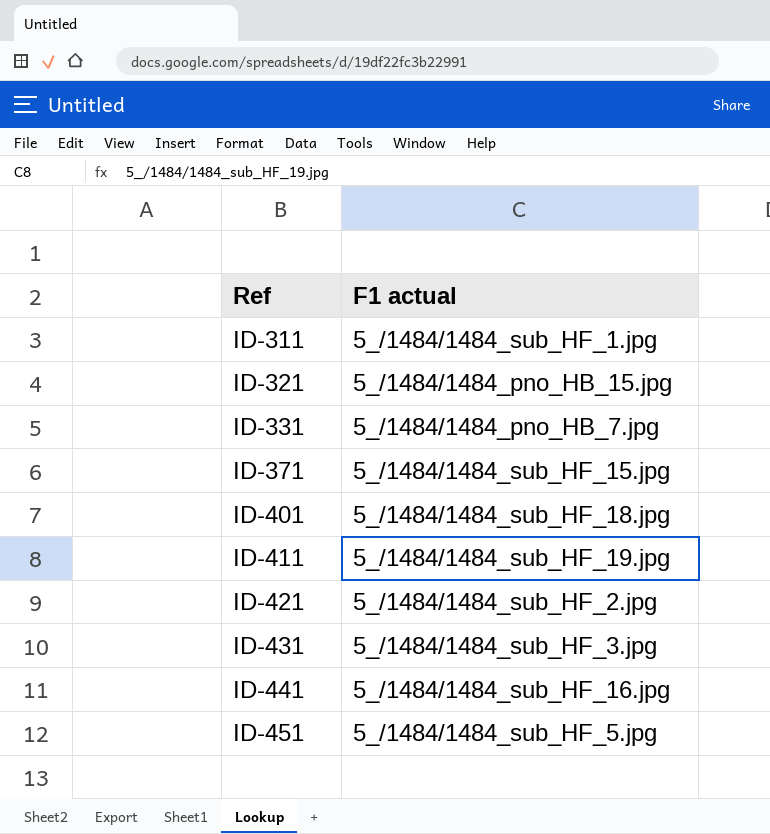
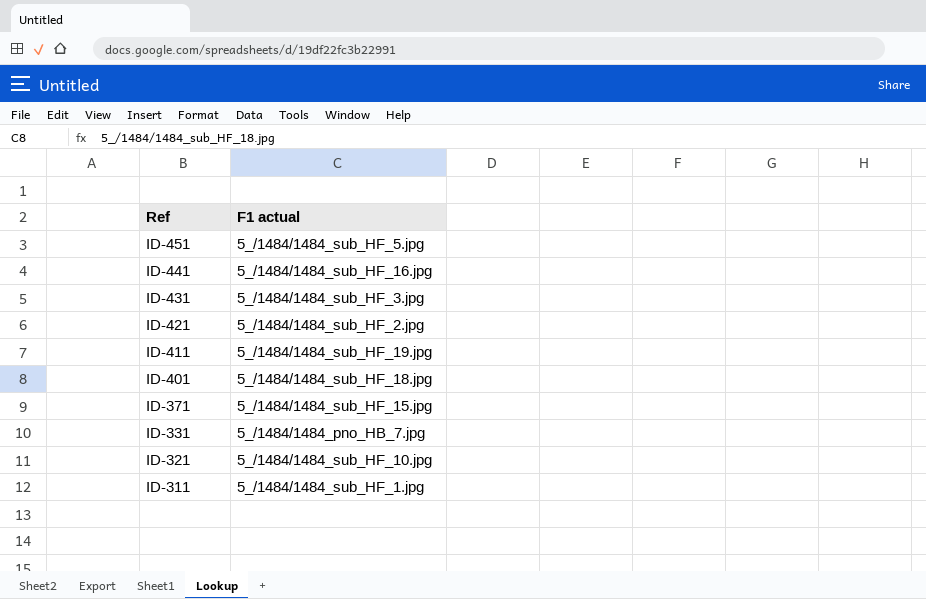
row order: Ref ascending -> Ref descending
ID-321 | F1 actual: 5_/1484/1484_pno_HB_15.jpg -> 5_/1484/1484_sub_HF_10.jpg

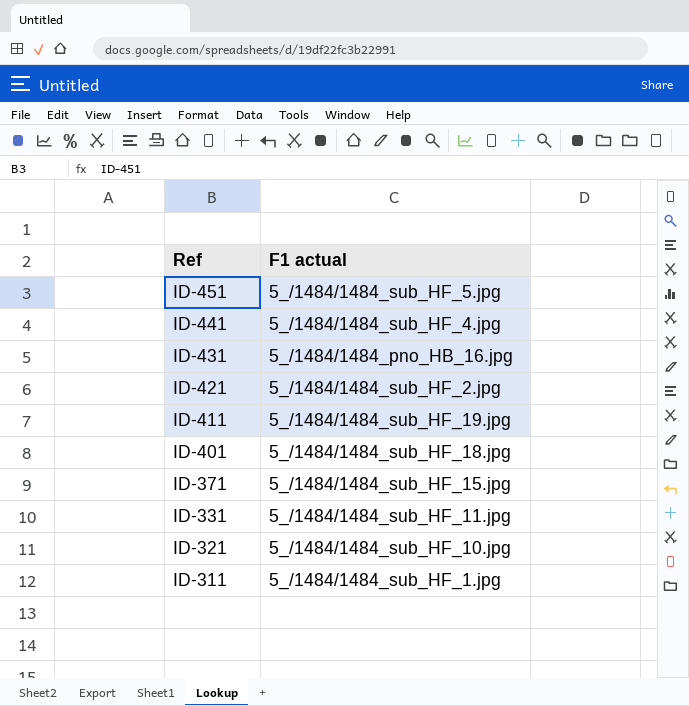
ID-441 | F1 actual: 5_/1484/1484_sub_HF_16.jpg -> 5_/1484/1484_sub_HF_4.jpg
ID-431 | F1 actual: 5_/1484/1484_sub_HF_3.jpg -> 5_/1484/1484_pno_HB_16.jpg
ID-331 | F1 actual: 5_/1484/1484_pno_HB_7.jpg -> 5_/1484/1484_sub_HF_11.jpg

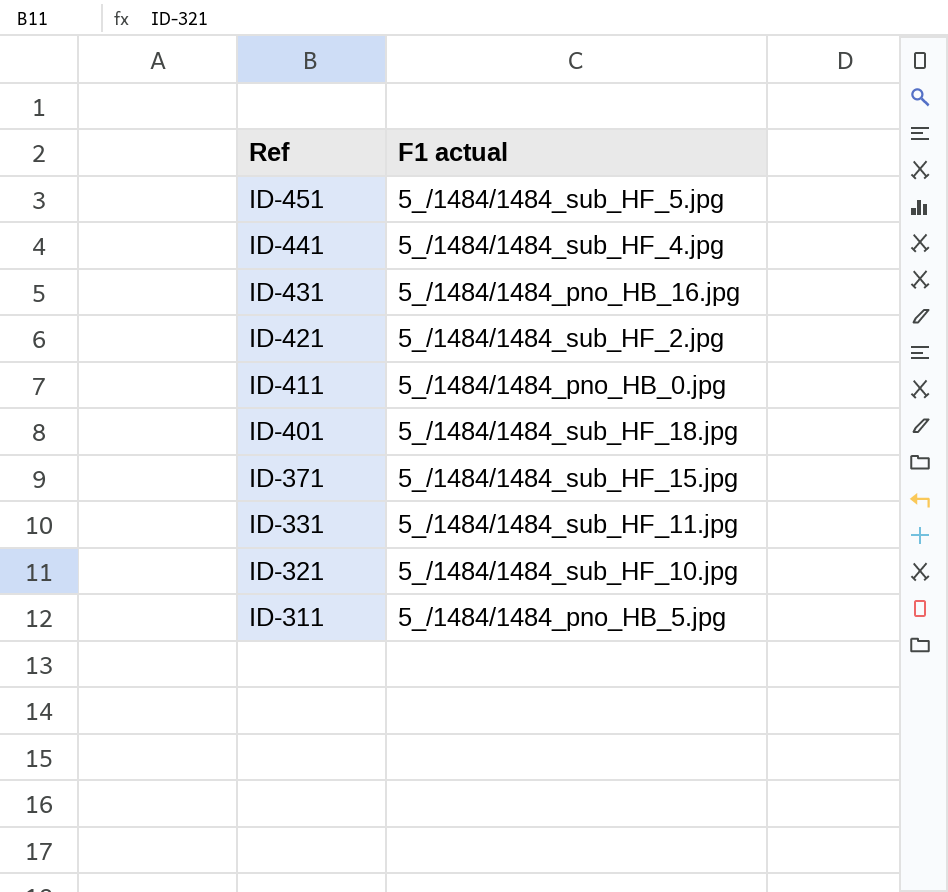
ID-411 | F1 actual: 5_/1484/1484_sub_HF_19.jpg -> 5_/1484/1484_pno_HB_0.jpg
ID-311 | F1 actual: 5_/1484/1484_sub_HF_1.jpg -> 5_/1484/1484_pno_HB_5.jpg

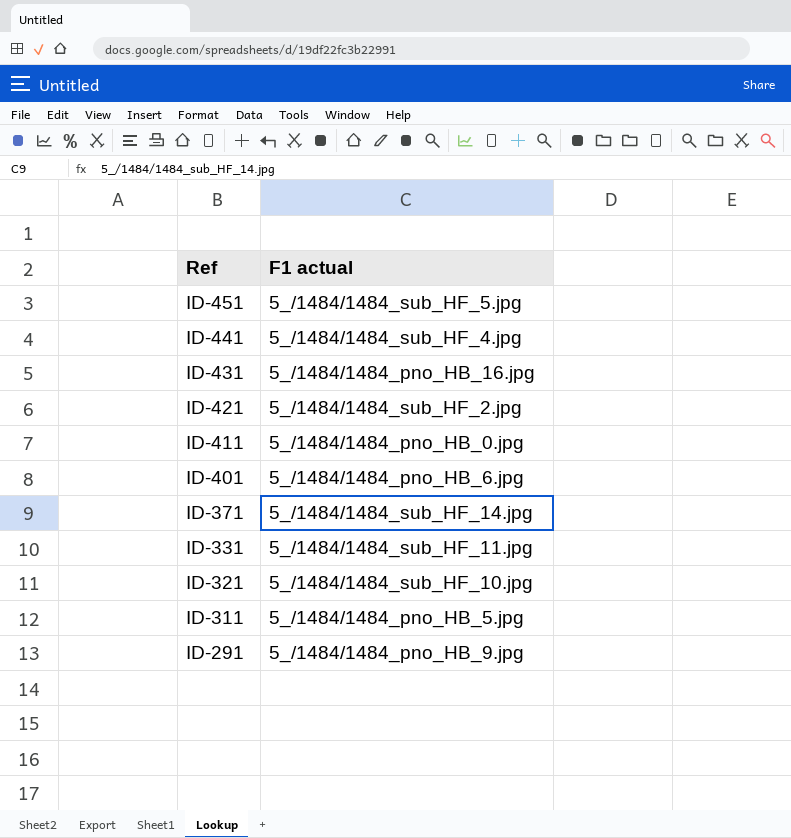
ID-401 | F1 actual: 5_/1484/1484_sub_HF_18.jpg -> 5_/1484/1484_pno_HB_6.jpg
ID-371 | F1 actual: 5_/1484/1484_sub_HF_15.jpg -> 5_/1484/1484_sub_HF_14.jpg
row ID-291: none -> 5_/1484/1484_pno_HB_9.jpg

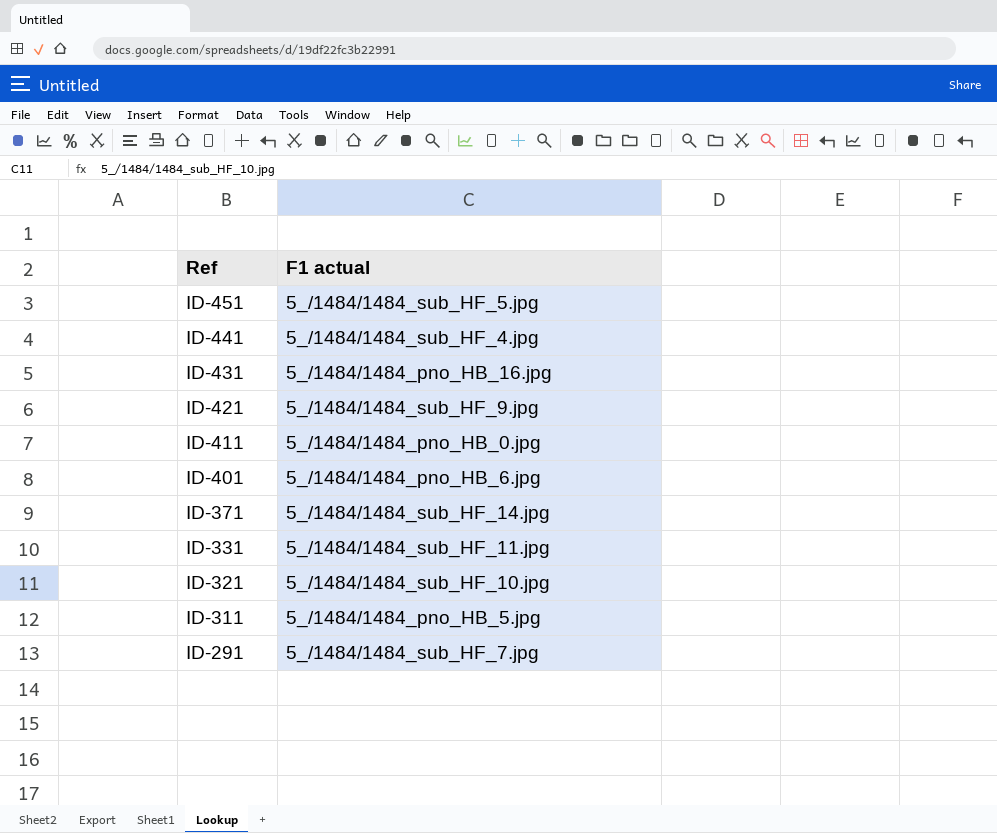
ID-421 | F1 actual: 5_/1484/1484_sub_HF_2.jpg -> 5_/1484/1484_sub_HF_9.jpg
ID-291 | F1 actual: 5_/1484/1484_pno_HB_9.jpg -> 5_/1484/1484_sub_HF_7.jpg

